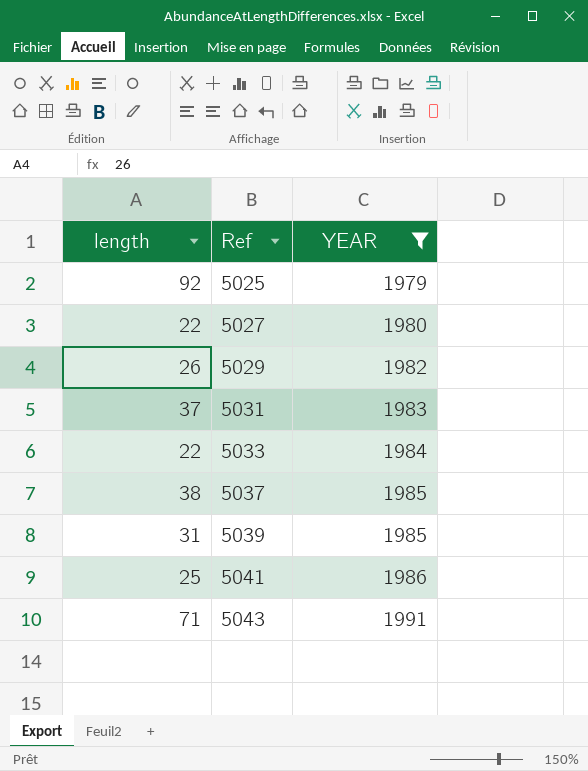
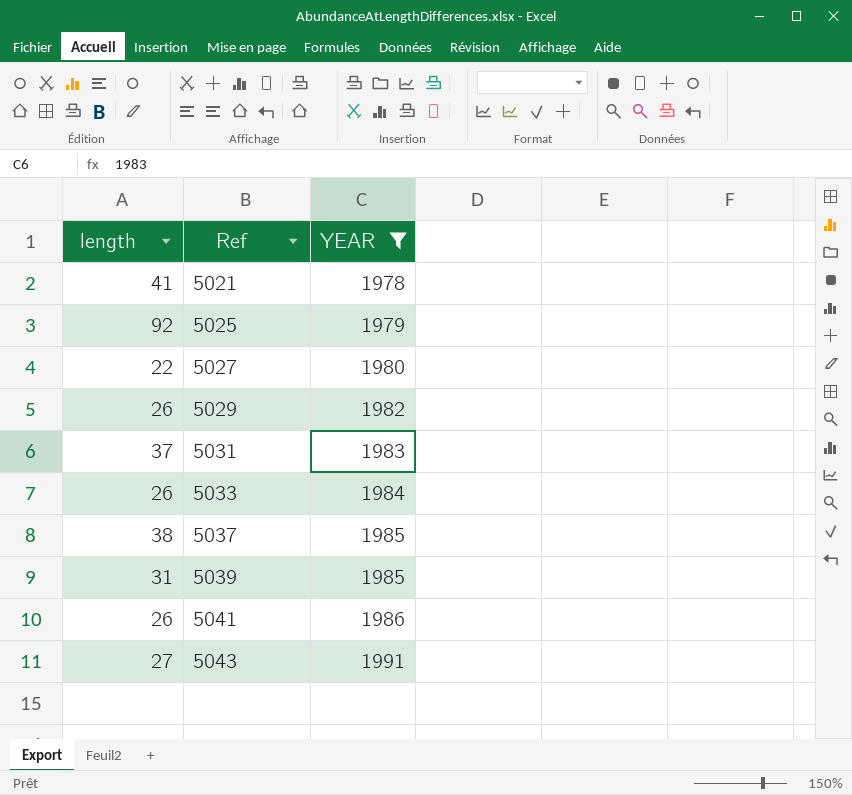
row 5021: none -> 41 | 1978
5033 | length: 22 -> 26
5041 | length: 25 -> 26
5043 | length: 71 -> 27

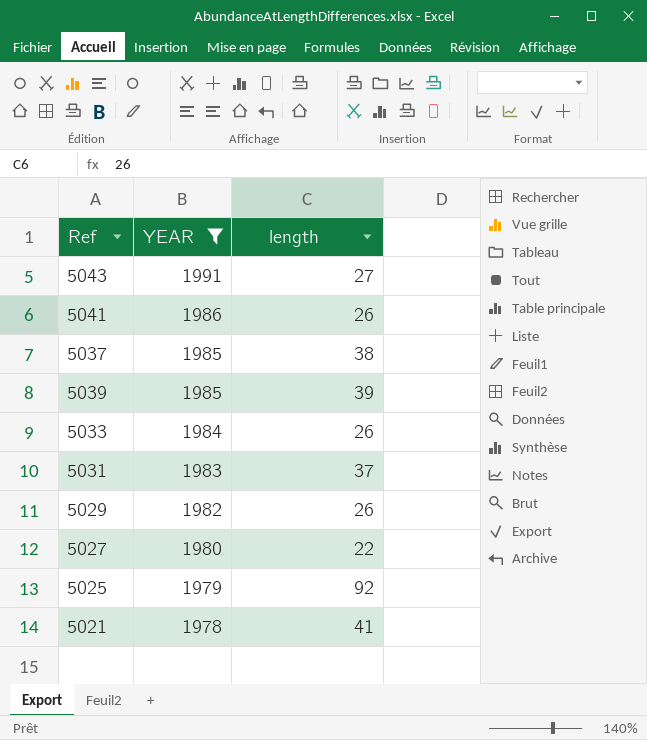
row order: Ref ascending -> YEAR descending
column length | position: 1 -> 3
5039 | length: 31 -> 39

